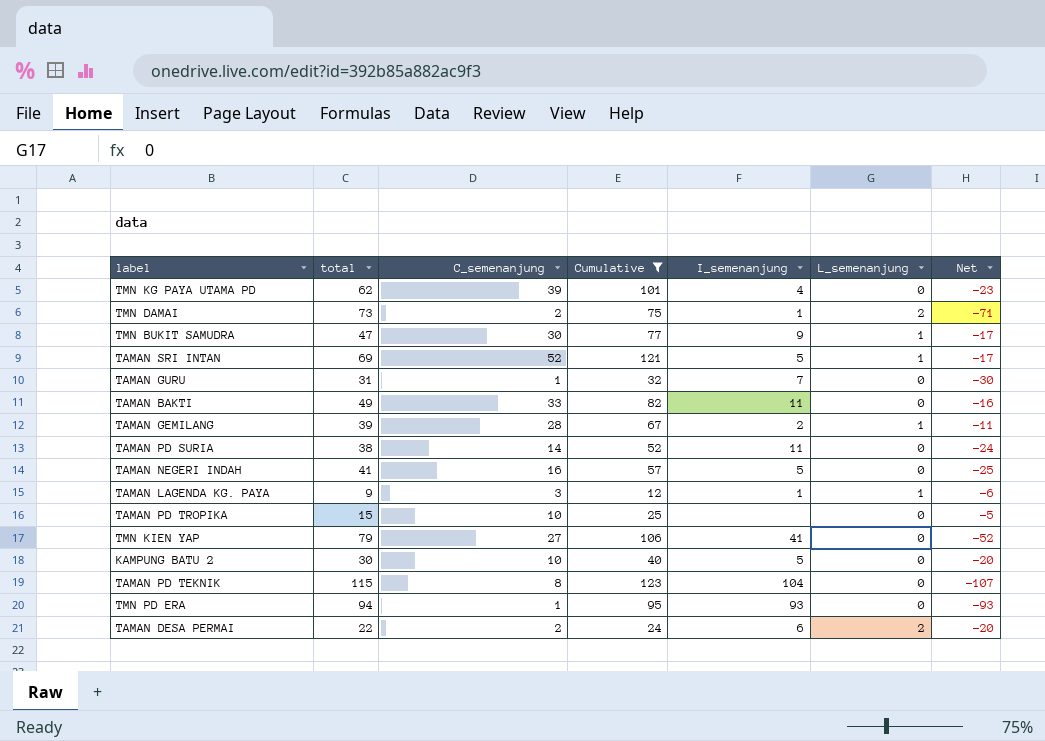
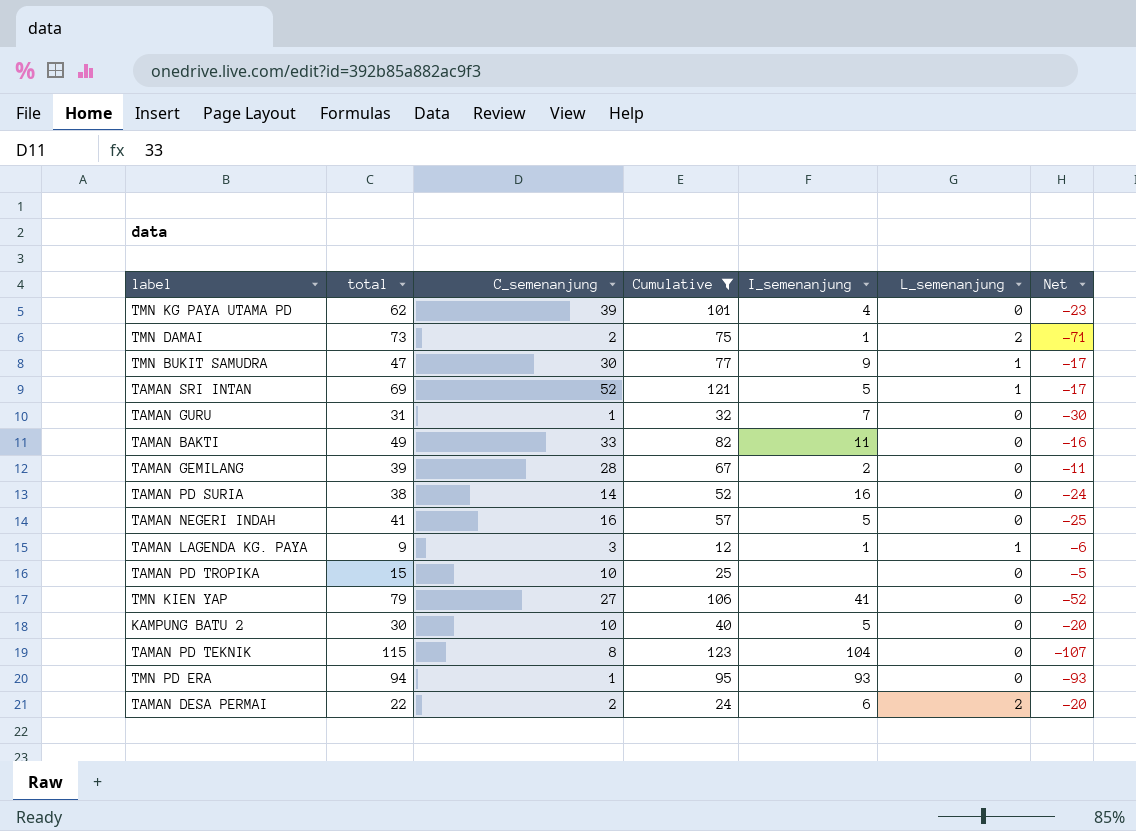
TAMAN GEMILANG | L_semenanjung: 1 -> 0
TAMAN PD SURIA | I_semenanjung: 11 -> 16

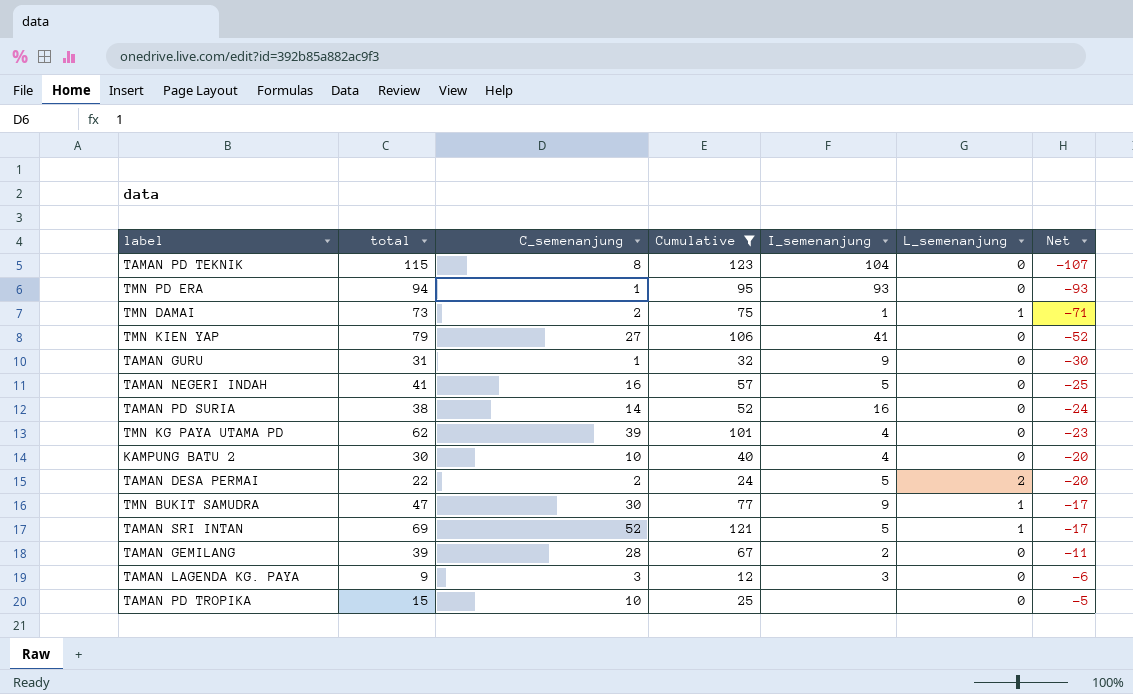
row order: none -> Net ascending
row TAMAN BAKTI: 49 | 33 | 82 | 11 | 0 | -16 -> none
TMN DAMAI | L_semenanjung: 2 -> 1
TAMAN GURU | I_semenanjung: 7 -> 9
KAMPUNG BATU 2 | I_semenanjung: 5 -> 4
TAMAN DESA PERMAI | I_semenanjung: 6 -> 5
TAMAN LAGENDA KG. PAYA | I_semenanjung: 1 -> 3
TAMAN LAGENDA KG. PAYA | L_semenanjung: 1 -> 0

